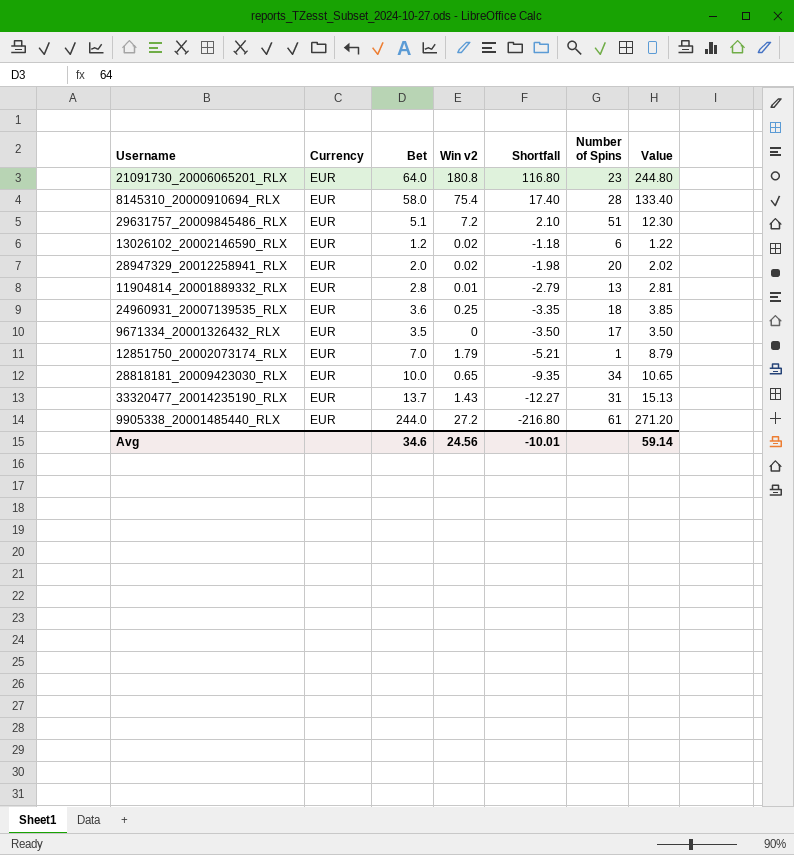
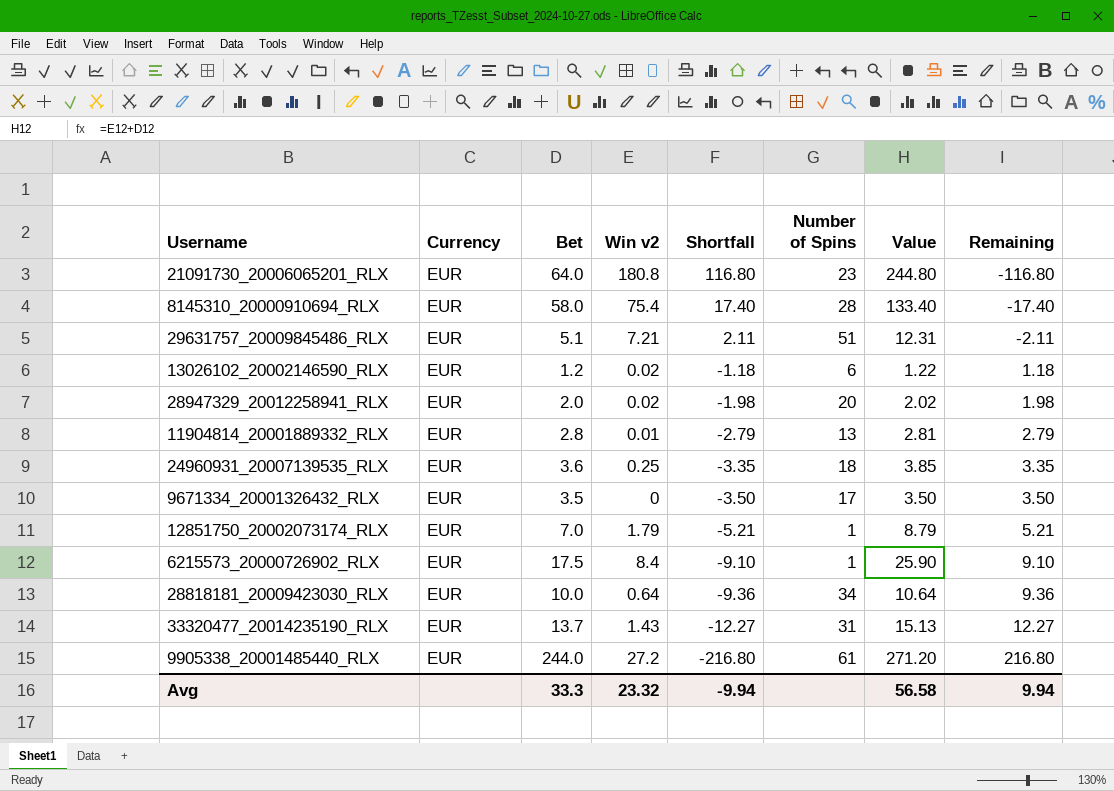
column Remaining | formula: none -> [Bet] - [Win v2]
29631757_20009845486_RLX | Win v2: 7.2 -> 7.21
29631757_20009845486_RLX | Shortfall: 2.10 -> 2.11
29631757_20009845486_RLX | Value: 12.30 -> 12.31
row 6215573_20000726902_RLX: none -> EUR | 17.5 | 8.4 | -9.10 | 1 | 25.90 | 9.10
28818181_20009423030_RLX | Win v2: 0.65 -> 0.64
28818181_20009423030_RLX | Shortfall: -9.35 -> -9.36
28818181_20009423030_RLX | Value: 10.65 -> 10.64
Avg | Bet: 34.6 -> 33.3
Avg | Win v2: 24.56 -> 23.32
Avg | Shortfall: -10.01 -> -9.94
Avg | Value: 59.14 -> 56.58

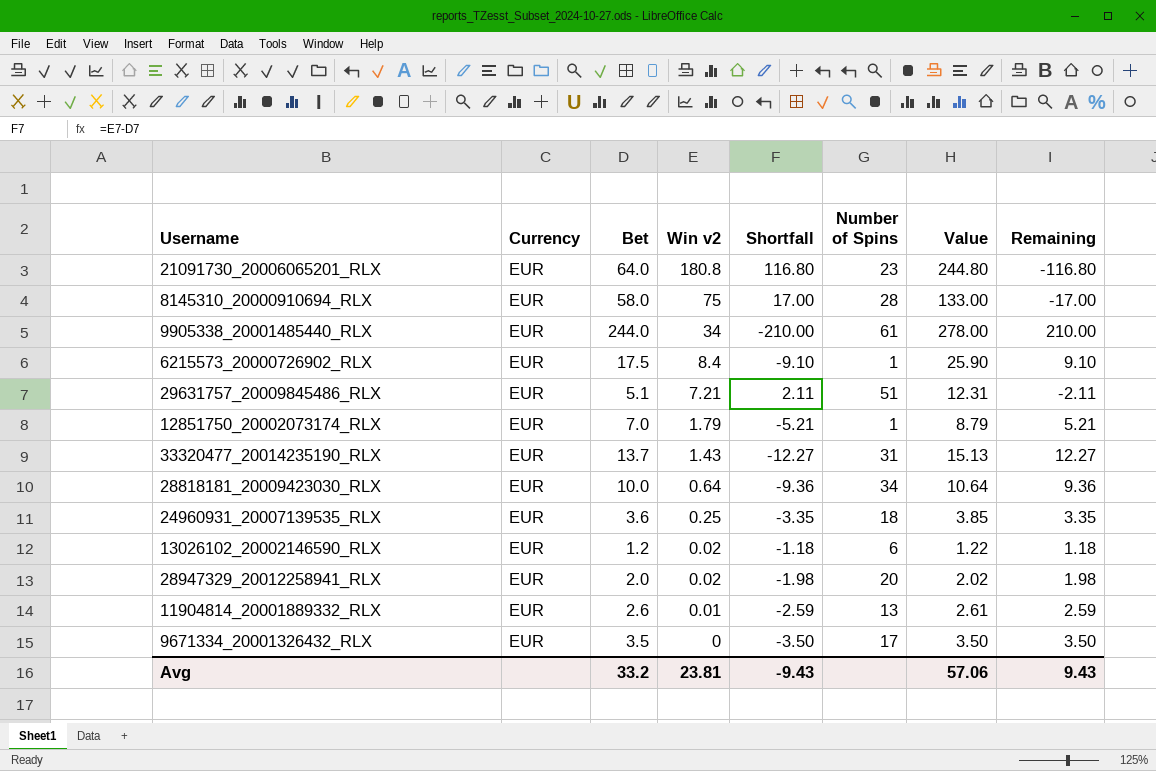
row order: Shortfall descending -> Win v2 descending
8145310_20000910694_RLX | Win v2: 75.4 -> 75
8145310_20000910694_RLX | Shortfall: 17.40 -> 17.00
8145310_20000910694_RLX | Value: 133.40 -> 133.00
8145310_20000910694_RLX | Remaining: -17.40 -> -17.00
9905338_20001485440_RLX | Win v2: 27.2 -> 34
9905338_20001485440_RLX | Shortfall: -216.80 -> -210.00
9905338_20001485440_RLX | Value: 271.20 -> 278.00
9905338_20001485440_RLX | Remaining: 216.80 -> 210.00
11904814_20001889332_RLX | Bet: 2.8 -> 2.6
11904814_20001889332_RLX | Shortfall: -2.79 -> -2.59
11904814_20001889332_RLX | Value: 2.81 -> 2.61
11904814_20001889332_RLX | Remaining: 2.79 -> 2.59
Avg | Bet: 33.3 -> 33.2
Avg | Win v2: 23.32 -> 23.81
Avg | Shortfall: -9.94 -> -9.43
Avg | Value: 56.58 -> 57.06
Avg | Remaining: 9.94 -> 9.43

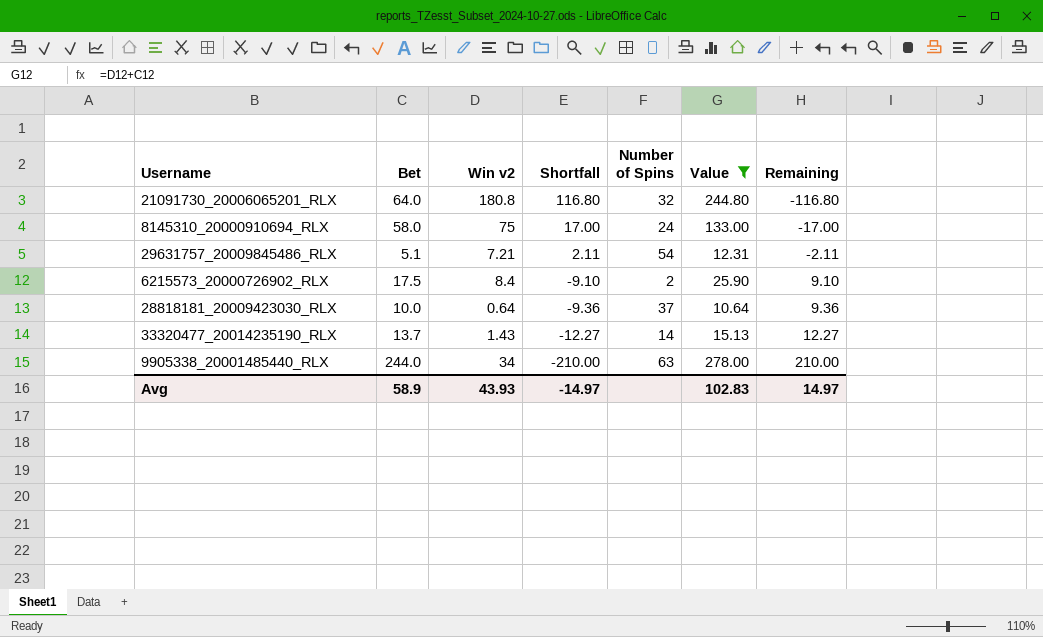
filter: none -> Value >= 10.64
row order: Win v2 descending -> Shortfall descending
column Currency | position: 2 -> none
21091730_20006065201_RLX | Number of Spins: 23 -> 32
8145310_20000910694_RLX | Number of Spins: 28 -> 24
29631757_20009845486_RLX | Number of Spins: 51 -> 54
6215573_20000726902_RLX | Number of Spins: 1 -> 2
28818181_20009423030_RLX | Number of Spins: 34 -> 37
33320477_20014235190_RLX | Number of Spins: 31 -> 14
9905338_20001485440_RLX | Number of Spins: 61 -> 63
Avg | Bet: 33.2 -> 58.9
Avg | Win v2: 23.81 -> 43.93
Avg | Shortfall: -9.43 -> -14.97
Avg | Value: 57.06 -> 102.83
Avg | Remaining: 9.43 -> 14.97

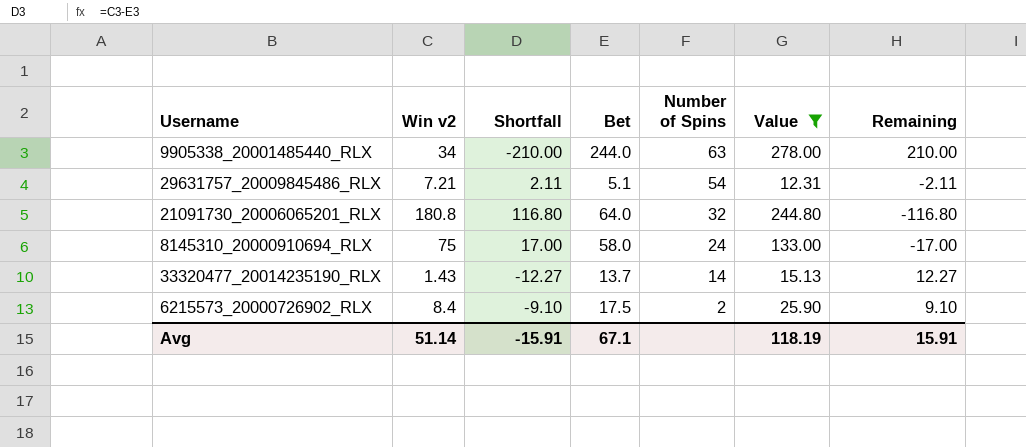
row order: Shortfall descending -> Number of Spins descending
column Bet | position: 2 -> 4
row 28818181_20009423030_RLX: 10.0 | 0.64 | -9.36 | 37 | 10.64 | 9.36 -> none
Avg | Win v2: 43.93 -> 51.14
Avg | Shortfall: -14.97 -> -15.91
Avg | Bet: 58.9 -> 67.1
Avg | Value: 102.83 -> 118.19
Avg | Remaining: 14.97 -> 15.91

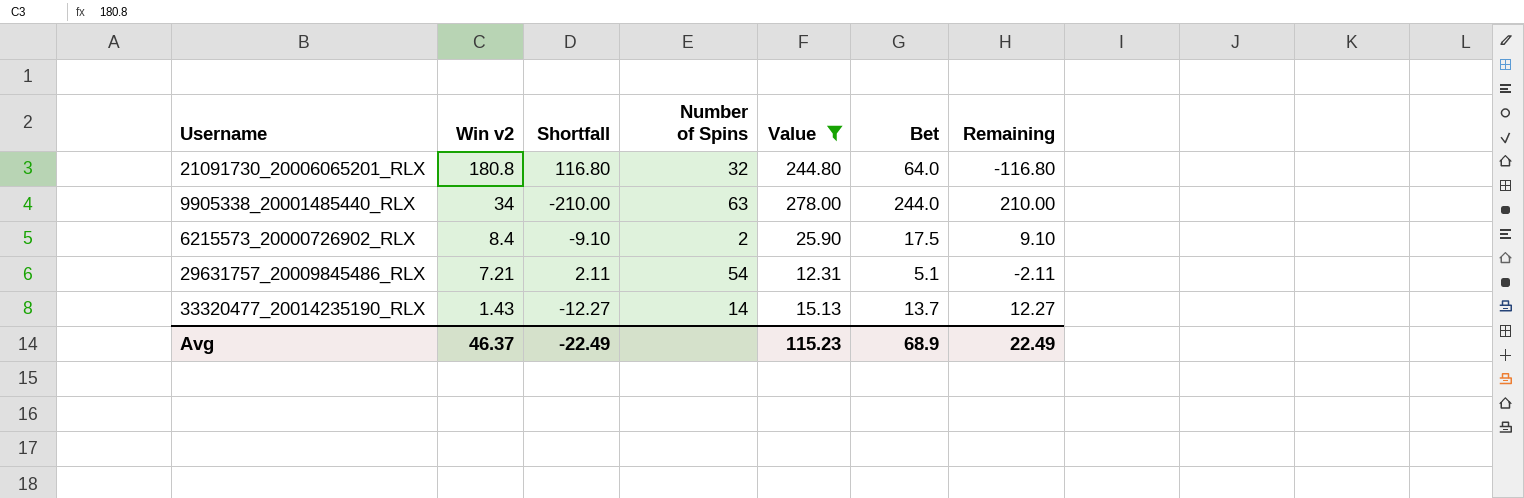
row order: Number of Spins descending -> Win v2 descending
column Bet | position: 4 -> 6
row 8145310_20000910694_RLX: 75 | 17.00 | 58.0 | 24 | 133.00 | -17.00 -> none
Avg | Win v2: 51.14 -> 46.37
Avg | Shortfall: -15.91 -> -22.49
Avg | Value: 118.19 -> 115.23
Avg | Bet: 67.1 -> 68.9
Avg | Remaining: 15.91 -> 22.49

